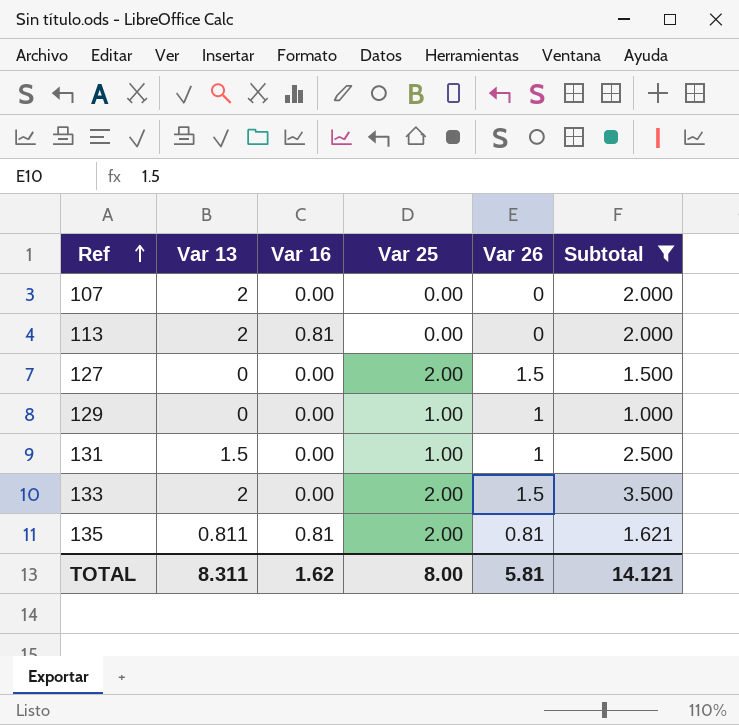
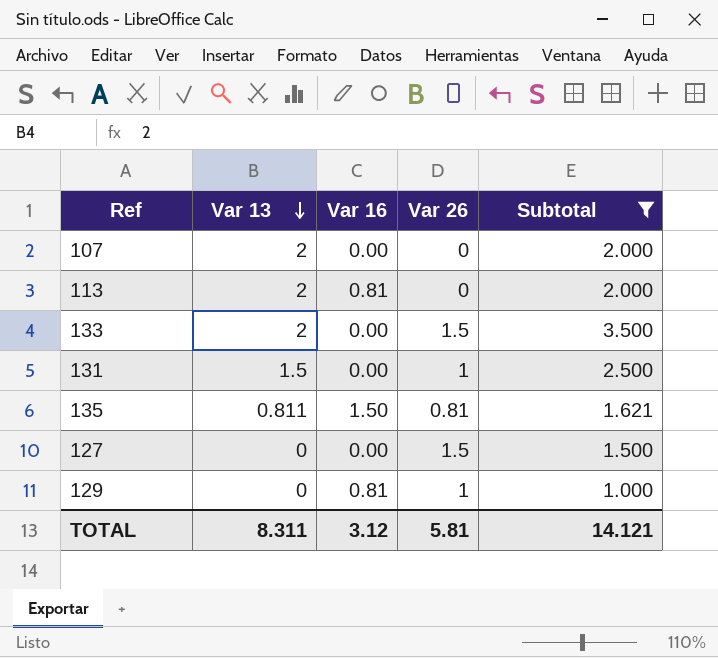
row order: Ref ascending -> Var 13 descending
column Var 25 | position: 4 -> none
135 | Var 16: 0.81 -> 1.50
129 | Var 16: 0.00 -> 0.81
TOTAL | Var 16: 1.62 -> 3.12

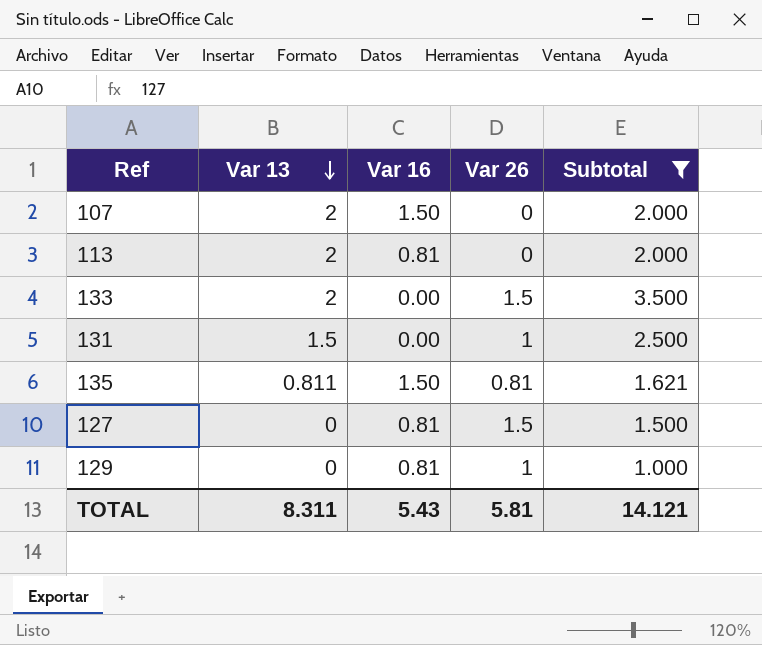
107 | Var 16: 0.00 -> 1.50
127 | Var 16: 0.00 -> 0.81
TOTAL | Var 16: 3.12 -> 5.43

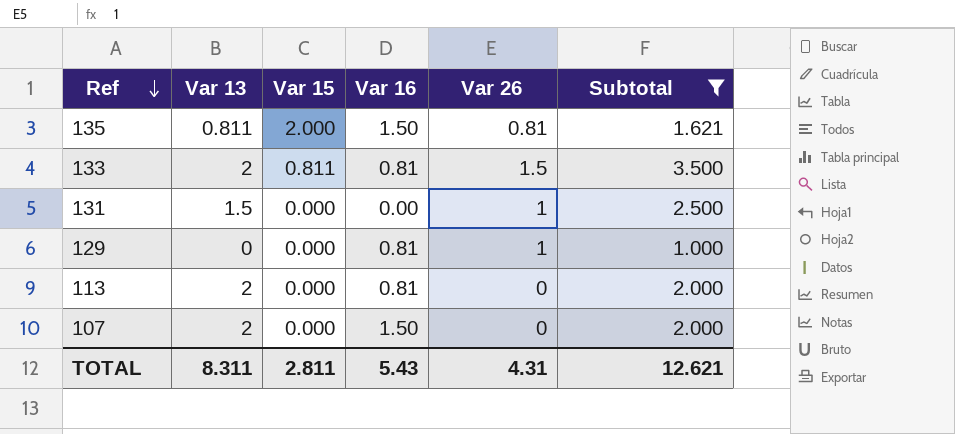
row order: Var 13 descending -> Ref descending
column Var 15 | position: none -> 3
row 127: 0 | 0.81 | 1.5 | 1.500 -> none
133 | Var 16: 0.00 -> 0.81
TOTAL | Var 26: 5.81 -> 4.31
TOTAL | Subtotal: 14.121 -> 12.621

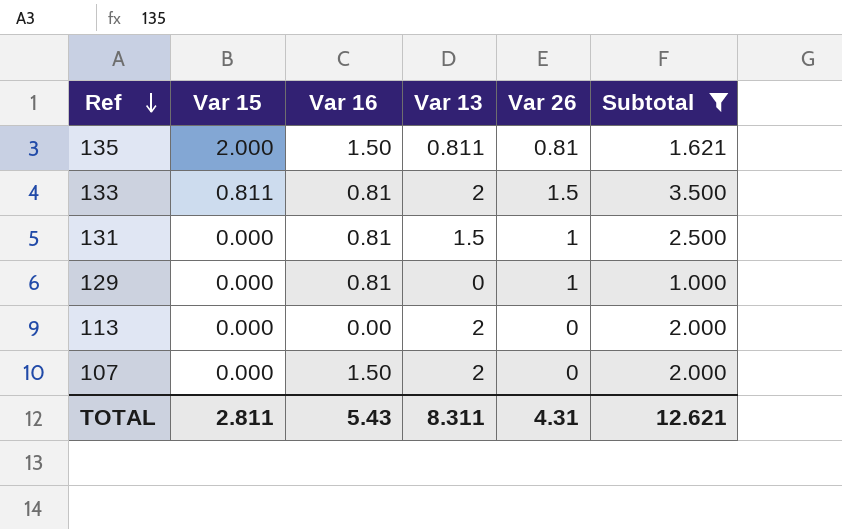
column Var 13 | position: 2 -> 4
131 | Var 16: 0.00 -> 0.81
113 | Var 16: 0.81 -> 0.00

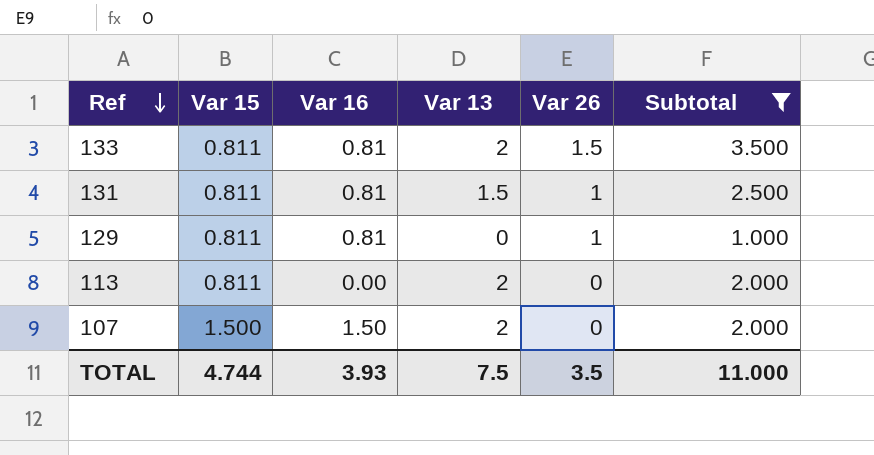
row 135: 2.000 | 1.50 | 0.811 | 0.81 | 1.621 -> none
131 | Var 15: 0.000 -> 0.811
129 | Var 15: 0.000 -> 0.811
113 | Var 15: 0.000 -> 0.811
107 | Var 15: 0.000 -> 1.500
TOTAL | Var 15: 2.811 -> 4.744
TOTAL | Var 16: 5.43 -> 3.93
TOTAL | Var 13: 8.311 -> 7.5
TOTAL | Var 26: 4.31 -> 3.5
TOTAL | Subtotal: 12.621 -> 11.000

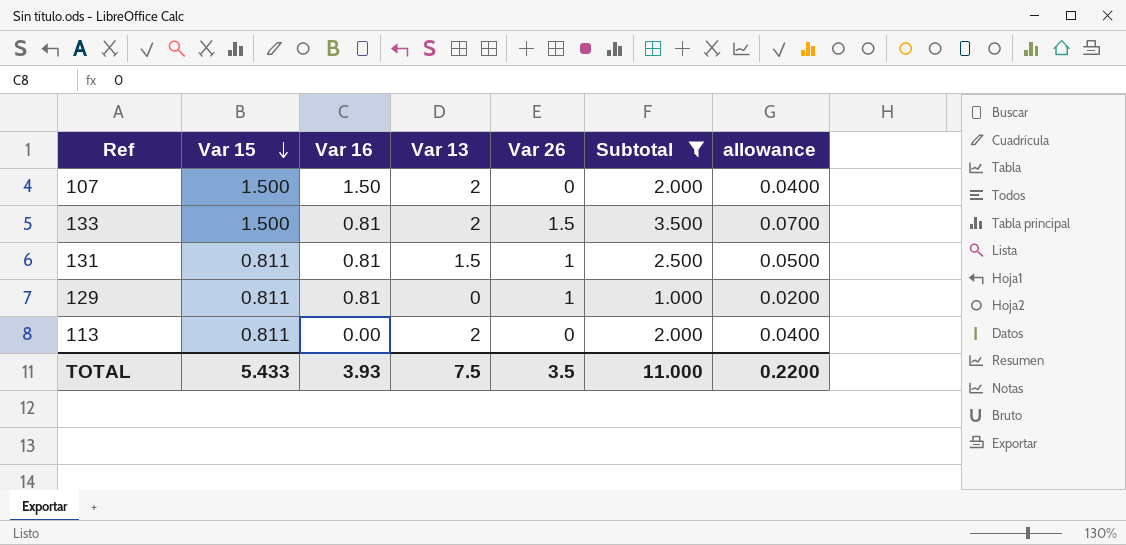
row order: Ref descending -> Var 15 descending
column allowance | formula: none -> [Subtotal] * 0.02
133 | Var 15: 0.811 -> 1.500
TOTAL | Var 15: 4.744 -> 5.433

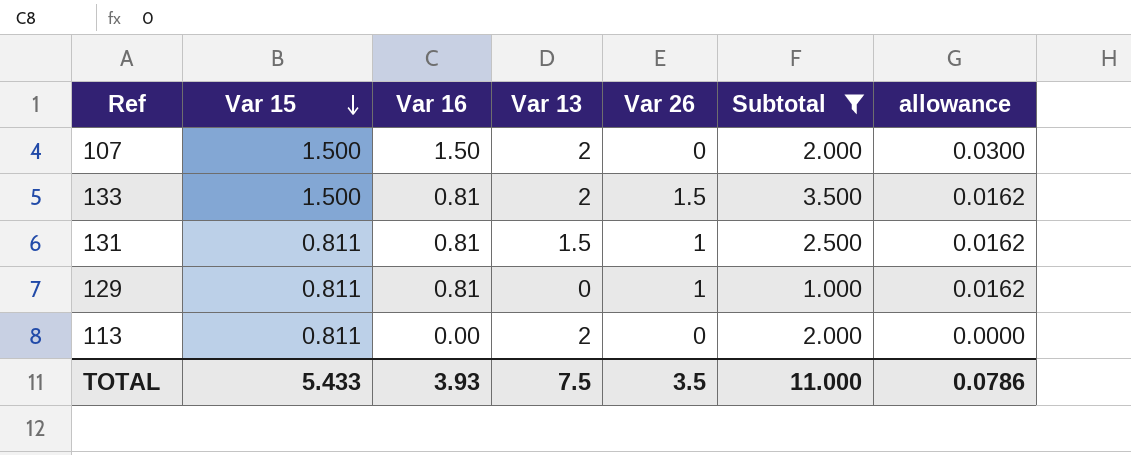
column allowance | formula: [Subtotal] * 0.02 -> [Var 16] * 0.02
TOTAL | allowance: 0.2200 -> 0.0786

